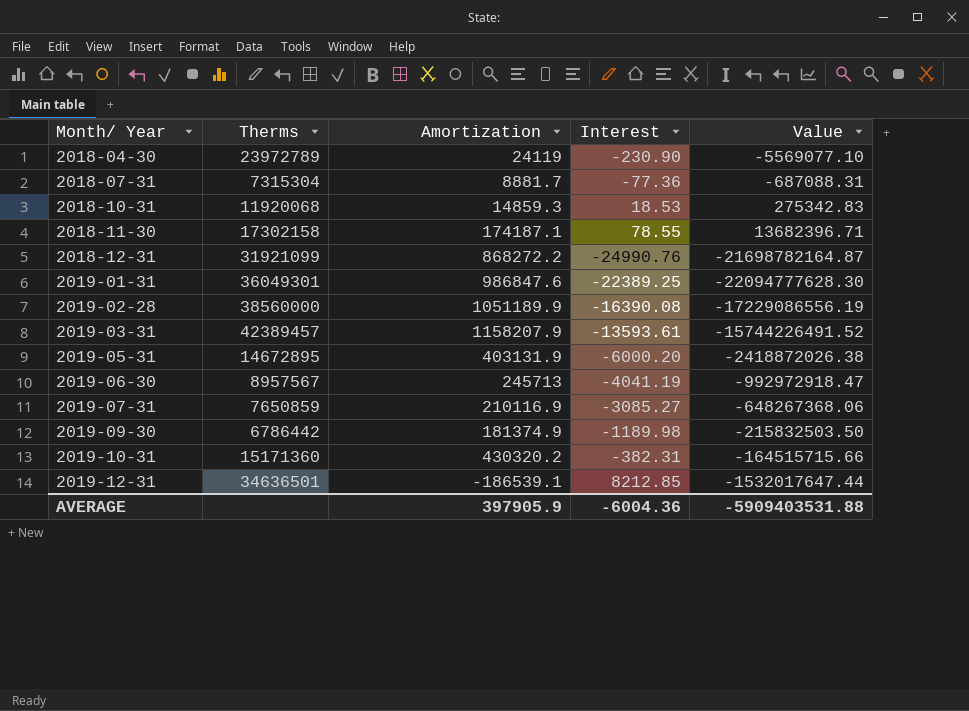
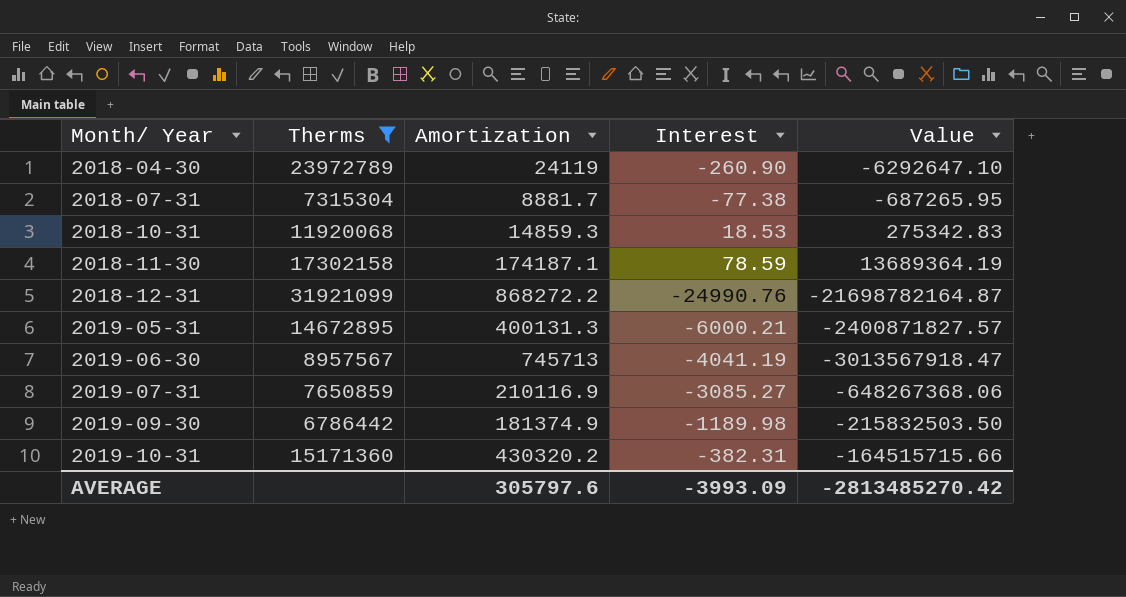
filter: none -> Therms <= 31921099
2018-04-30 | Interest: -230.90 -> -260.90
2018-04-30 | Value: -5569077.10 -> -6292647.10
2018-07-31 | Interest: -77.36 -> -77.38
2018-07-31 | Value: -687088.31 -> -687265.95
2018-11-30 | Interest: 78.55 -> 78.59
2018-11-30 | Value: 13682396.71 -> 13689364.19
2019-05-31 | Amortization: 403131.9 -> 400131.3
2019-05-31 | Interest: -6000.20 -> -6000.21
2019-05-31 | Value: -2418872026.38 -> -2400871827.57
2019-06-30 | Amortization: 245713 -> 745713
2019-06-30 | Value: -992972918.47 -> -3013567918.47
AVERAGE | Amortization: 397905.9 -> 305797.6
AVERAGE | Interest: -6004.36 -> -3993.09
AVERAGE | Value: -5909403531.88 -> -2813485270.42

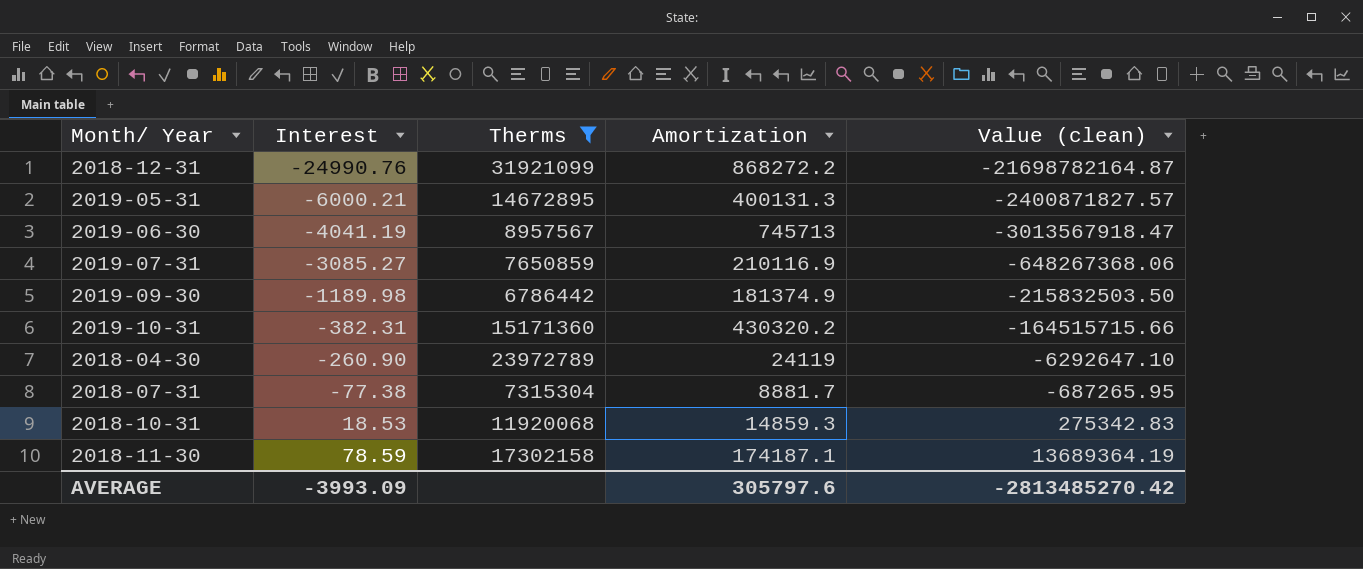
row order: Month/ Year ascending -> Interest ascending
column Interest | position: 4 -> 2
column name: Value -> Value (clean)

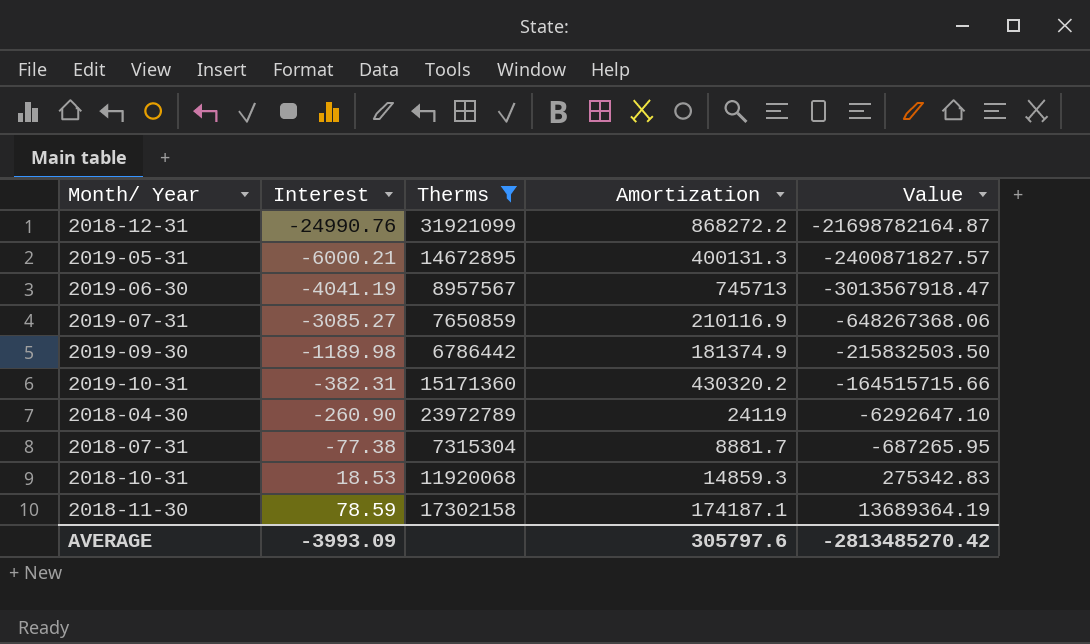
column name: Value (clean) -> Value

